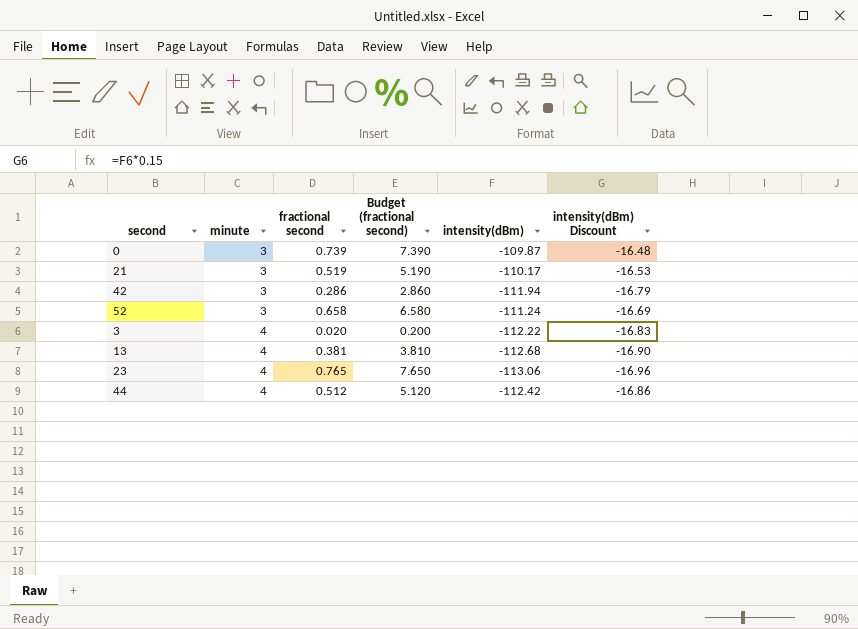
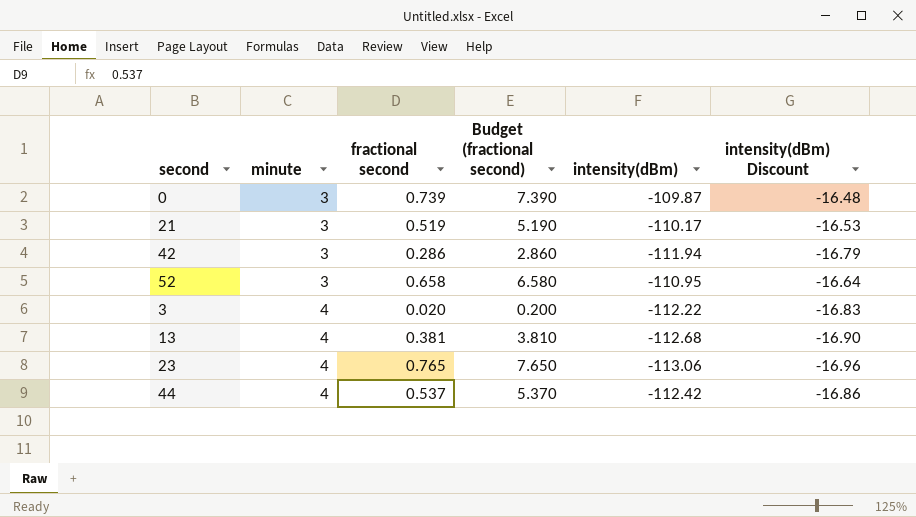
52 | intensity(dBm): -111.24 -> -110.95
52 | intensity(dBm) Discount: -16.69 -> -16.64
44 | fractional second: 0.512 -> 0.537
44 | Budget (fractional second): 5.120 -> 5.370

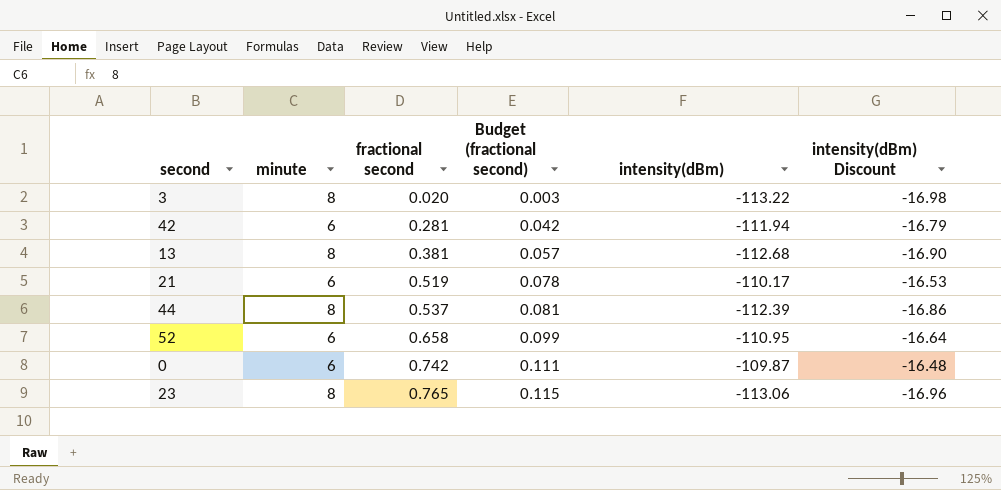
row order: minute ascending -> fractional second ascending
column Budget (fractional second) | formula: [fractional second] * 10 -> [fractional second] * 0.15
3 | minute: 4 -> 8
3 | intensity(dBm): -112.22 -> -113.22
3 | intensity(dBm) Discount: -16.83 -> -16.98
42 | minute: 3 -> 6
42 | fractional second: 0.286 -> 0.281
13 | minute: 4 -> 8
21 | minute: 3 -> 6
44 | minute: 4 -> 8
44 | intensity(dBm): -112.42 -> -112.39
52 | minute: 3 -> 6
0 | minute: 3 -> 6
0 | fractional second: 0.739 -> 0.742
23 | minute: 4 -> 8

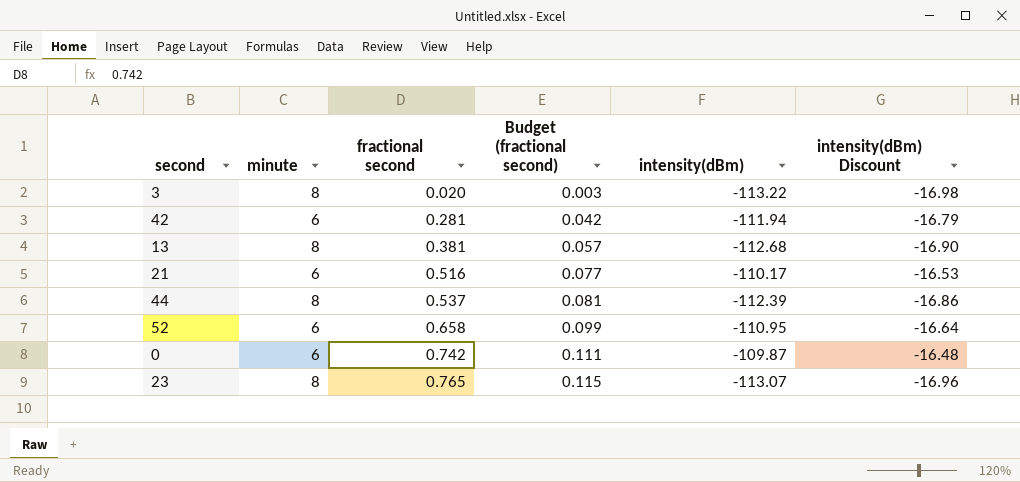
21 | fractional second: 0.519 -> 0.516
21 | Budget (fractional second): 0.078 -> 0.077
23 | intensity(dBm): -113.06 -> -113.07

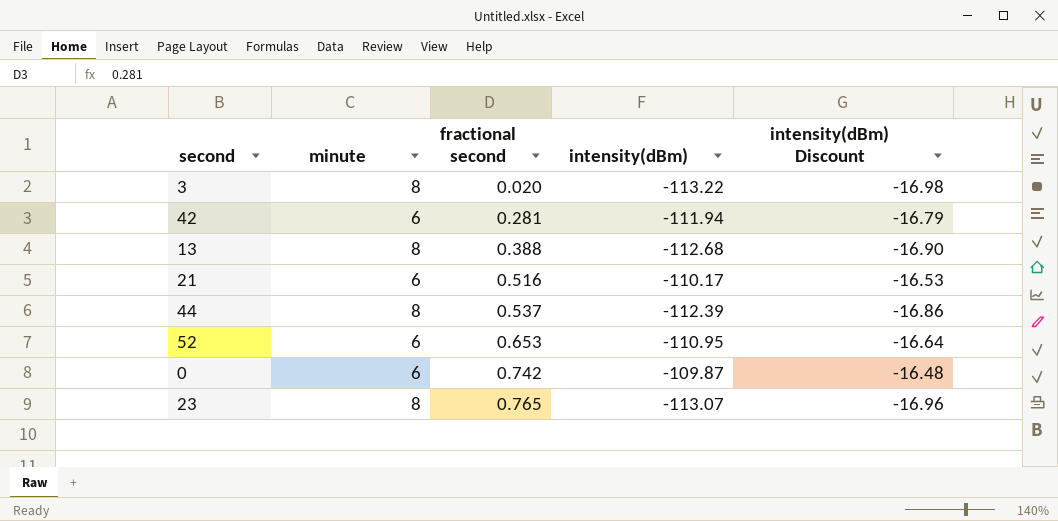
column Budget (fractional second) | formula: [fractional second] * 0.15 -> none
13 | fractional second: 0.381 -> 0.388
52 | fractional second: 0.658 -> 0.653

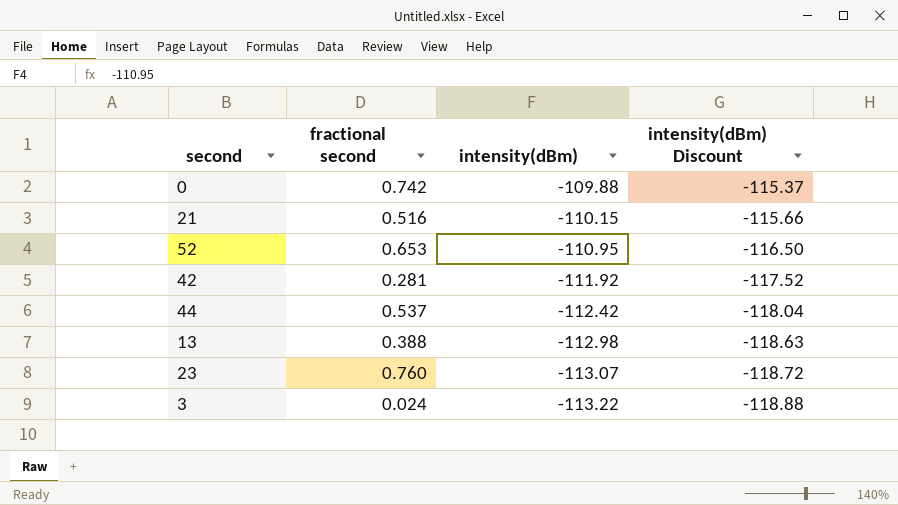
row order: fractional second ascending -> intensity(dBm) descending
column minute | position: 2 -> none
column intensity(dBm) Discount | formula: [intensity(dBm)] * 0.15 -> [intensity(dBm)] * 1.05
0 | intensity(dBm): -109.87 -> -109.88
21 | intensity(dBm): -110.17 -> -110.15
42 | intensity(dBm): -111.94 -> -111.92
44 | intensity(dBm): -112.39 -> -112.42
13 | intensity(dBm): -112.68 -> -112.98
23 | fractional second: 0.765 -> 0.760
3 | fractional second: 0.020 -> 0.024

